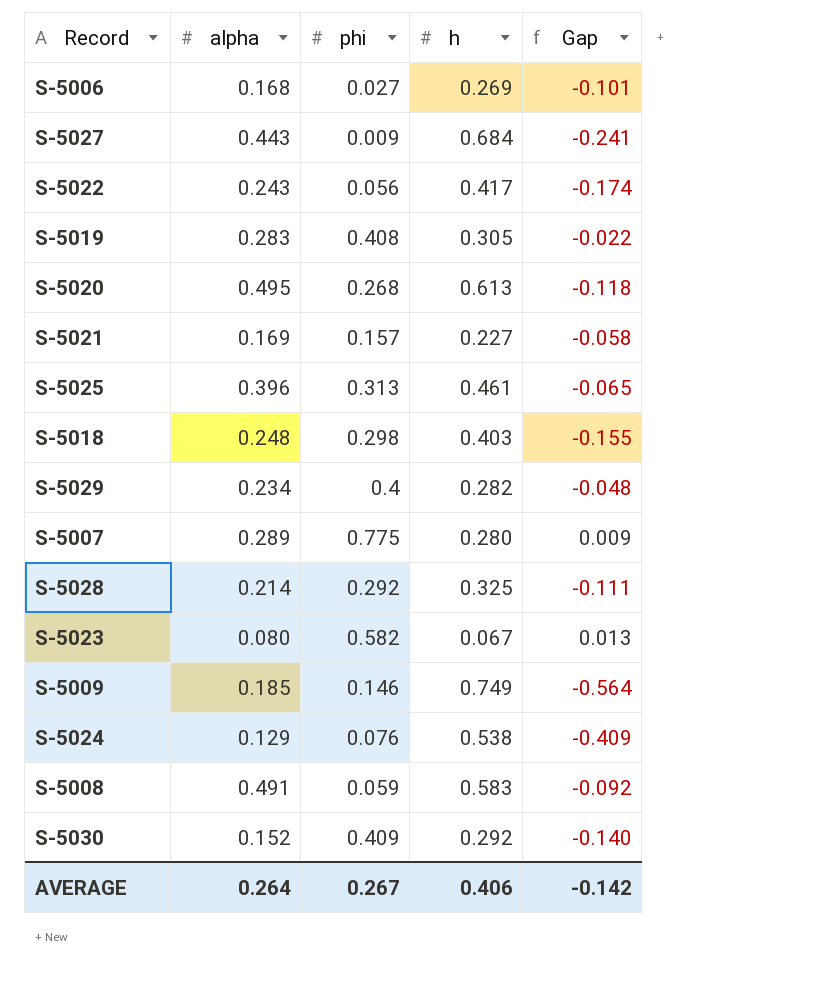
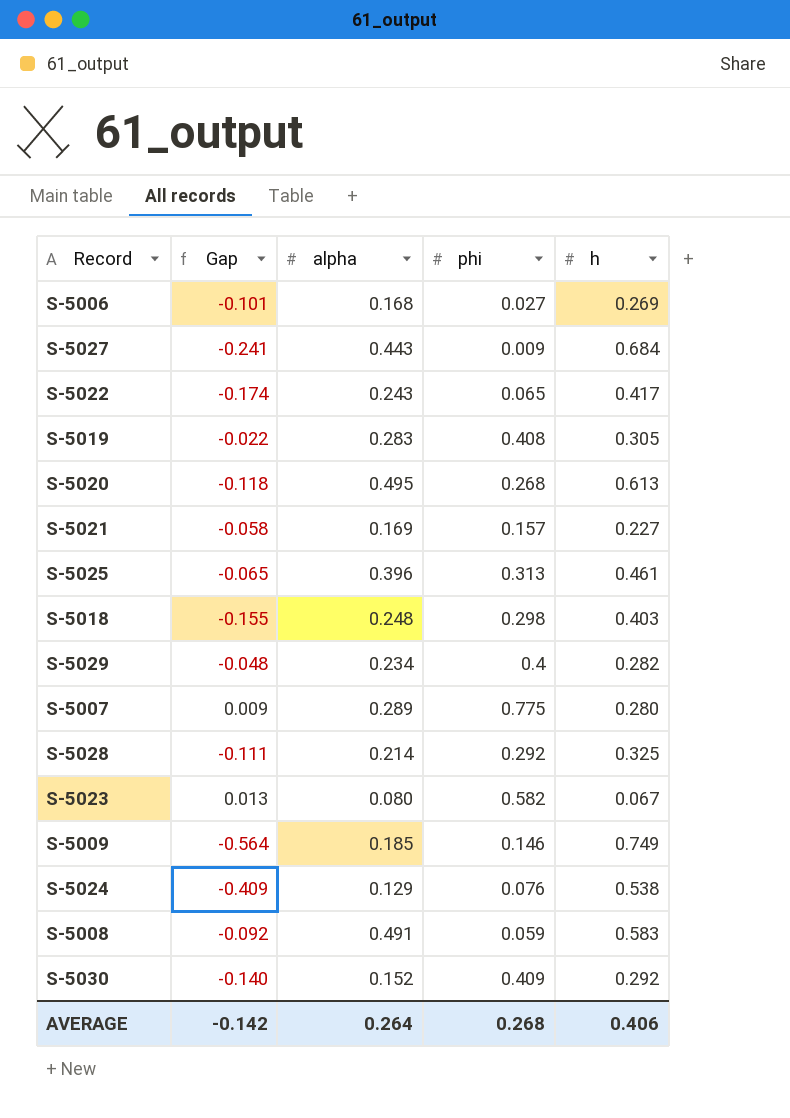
column Gap | position: 5 -> 2
S-5022 | phi: 0.056 -> 0.065
AVERAGE | phi: 0.267 -> 0.268

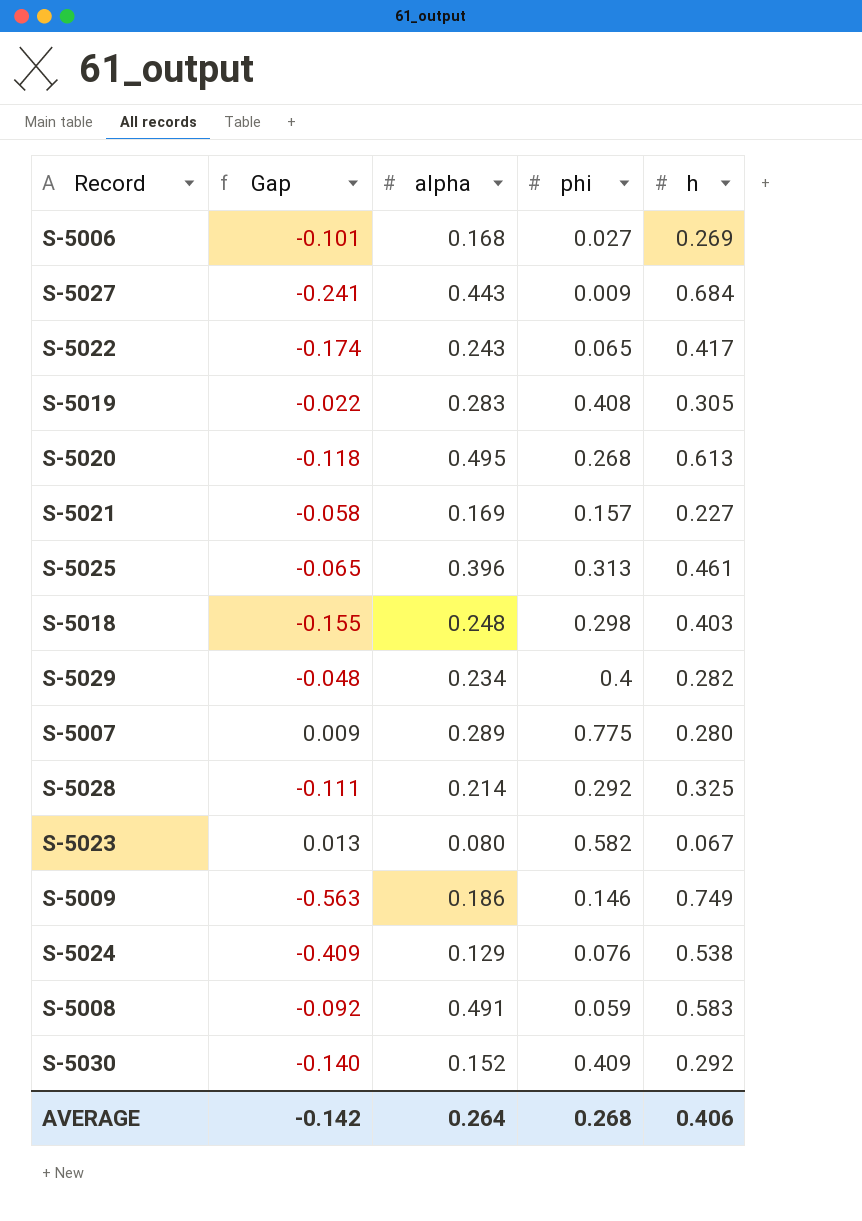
S-5009 | Gap: -0.564 -> -0.563
S-5009 | alpha: 0.185 -> 0.186

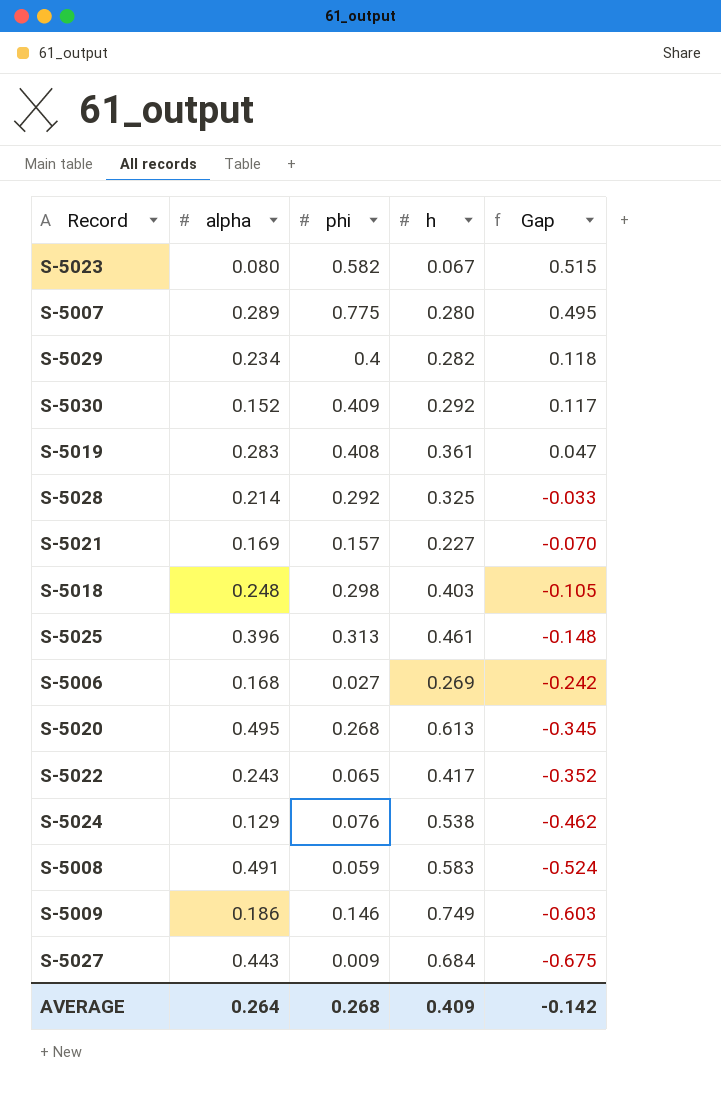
row order: none -> Gap descending
column Gap | formula: [alpha] - [h] -> [phi] - [h]
column Gap | position: 2 -> 5
S-5019 | h: 0.305 -> 0.361
AVERAGE | h: 0.406 -> 0.409

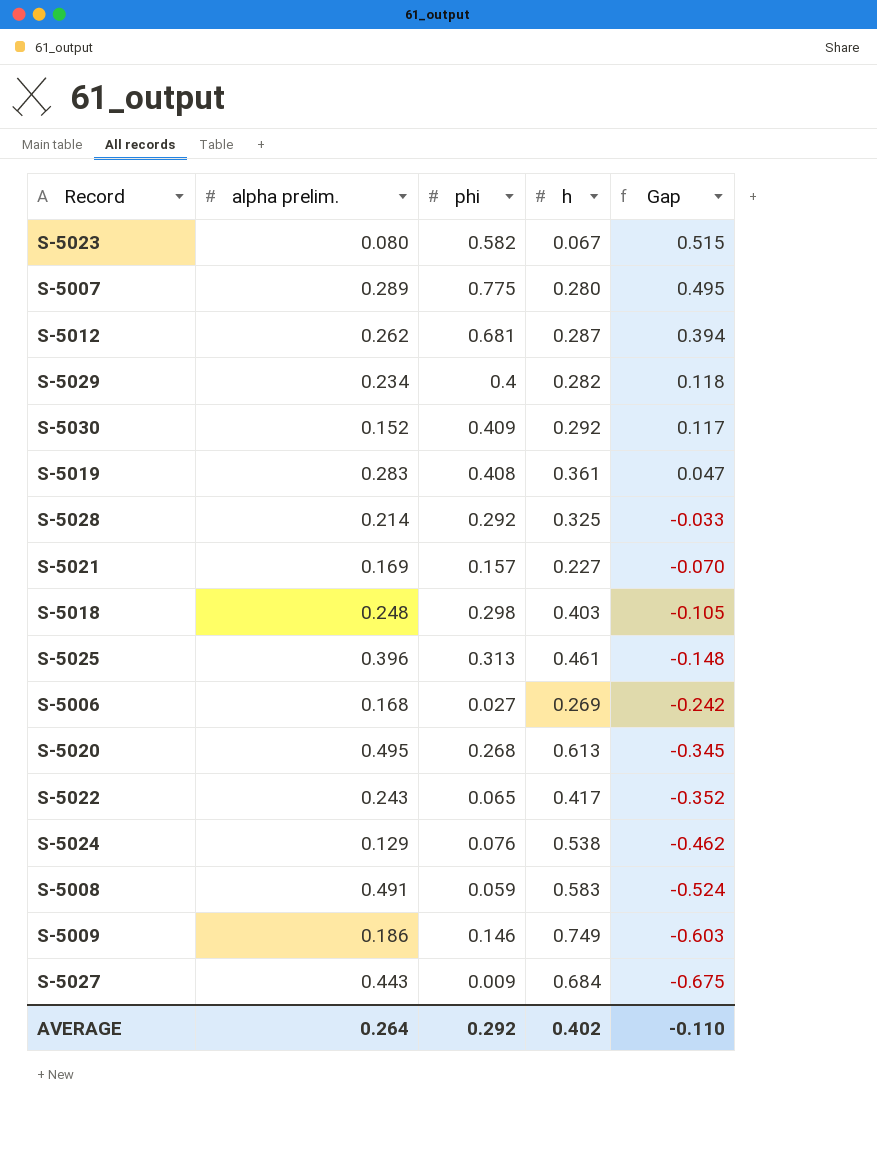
column name: alpha -> alpha prelim.
row S-5012: none -> 0.262 | 0.681 | 0.287 | 0.394
AVERAGE | phi: 0.268 -> 0.292
AVERAGE | h: 0.409 -> 0.402
AVERAGE | Gap: -0.142 -> -0.110

